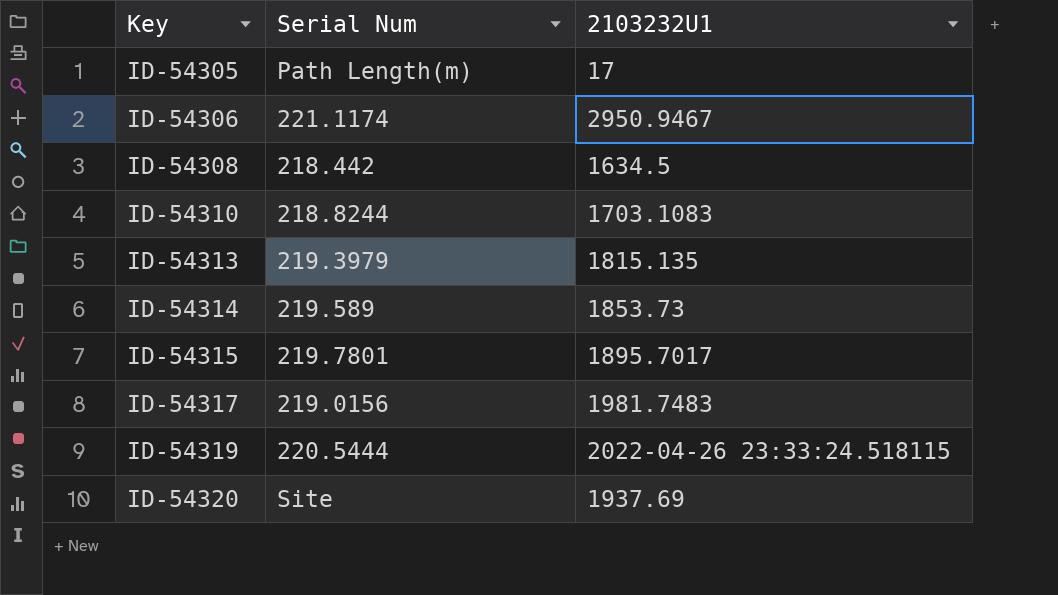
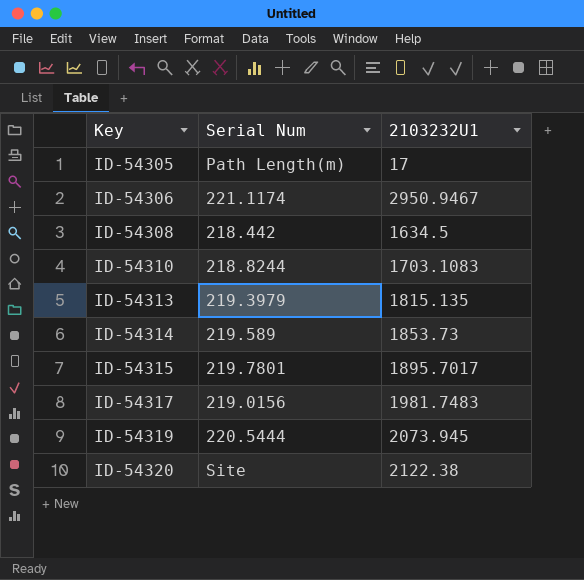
ID-54319 | 2103232U1: 2022-04-26 23:33:24.518115 -> 2073.945
ID-54320 | 2103232U1: 1937.69 -> 2122.38

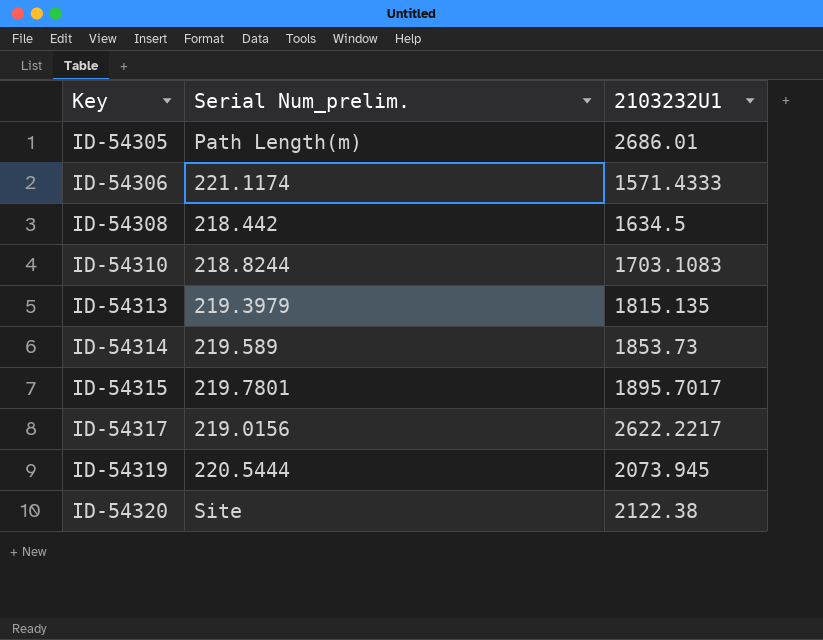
column name: Serial Num -> Serial Num_prelim.
ID-54305 | 2103232U1: 17 -> 2686.01
ID-54306 | 2103232U1: 2950.9467 -> 1571.4333
ID-54317 | 2103232U1: 1981.7483 -> 2622.2217

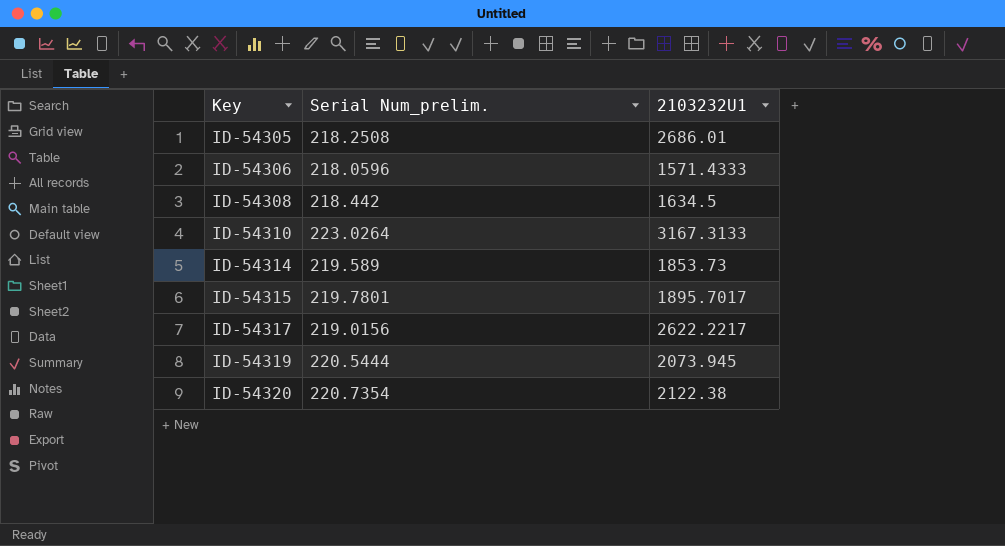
row ID-54313: 219.3979 | 1815.135 -> none
ID-54305 | Serial Num_prelim.: Path Length(m) -> 218.2508
ID-54306 | Serial Num_prelim.: 221.1174 -> 218.0596
ID-54310 | Serial Num_prelim.: 218.8244 -> 223.0264
ID-54310 | 2103232U1: 1703.1083 -> 3167.3133
ID-54320 | Serial Num_prelim.: Site -> 220.7354

